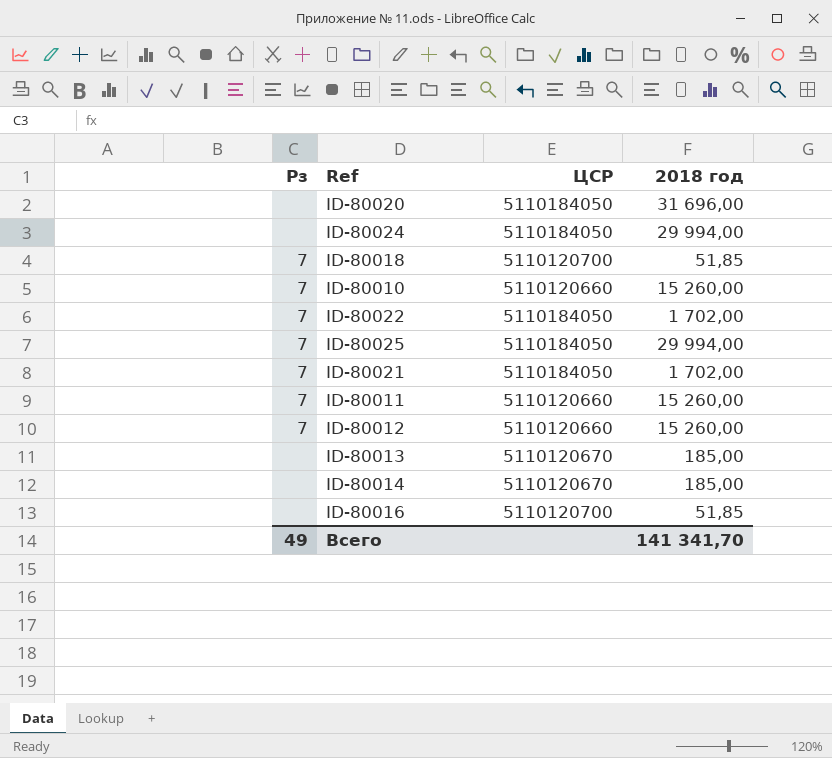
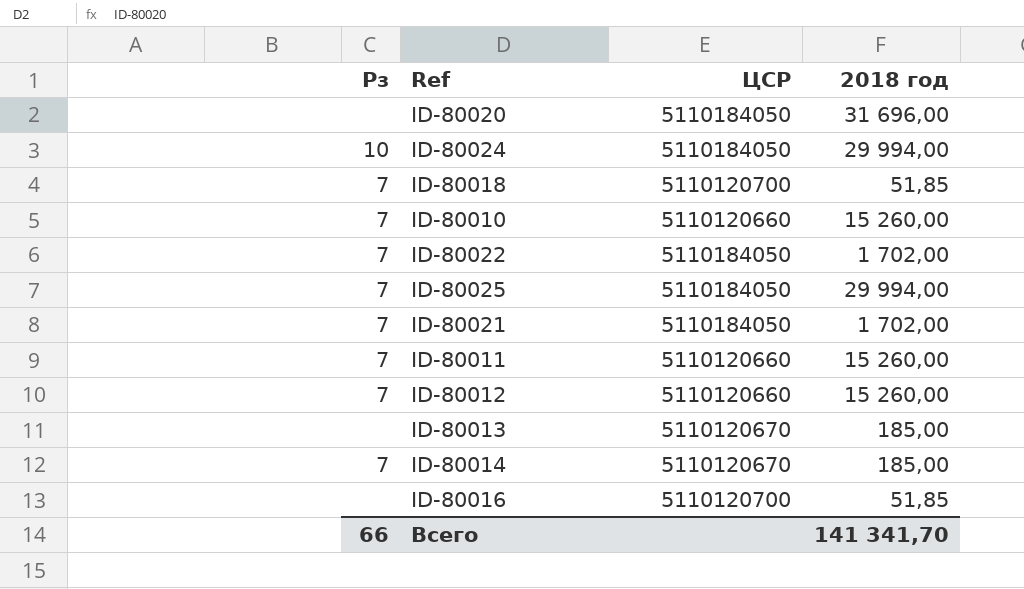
ID-80024 | Рз: none -> 10
ID-80014 | Рз: none -> 7
Всего | Рз: 49 -> 66

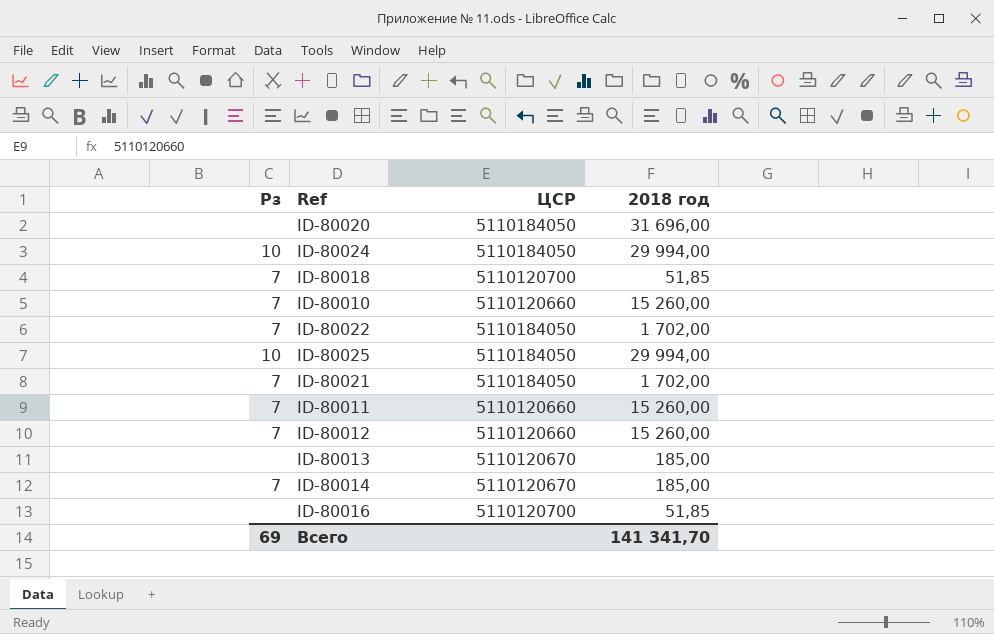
ID-80025 | Рз: 7 -> 10
Всего | Рз: 66 -> 69

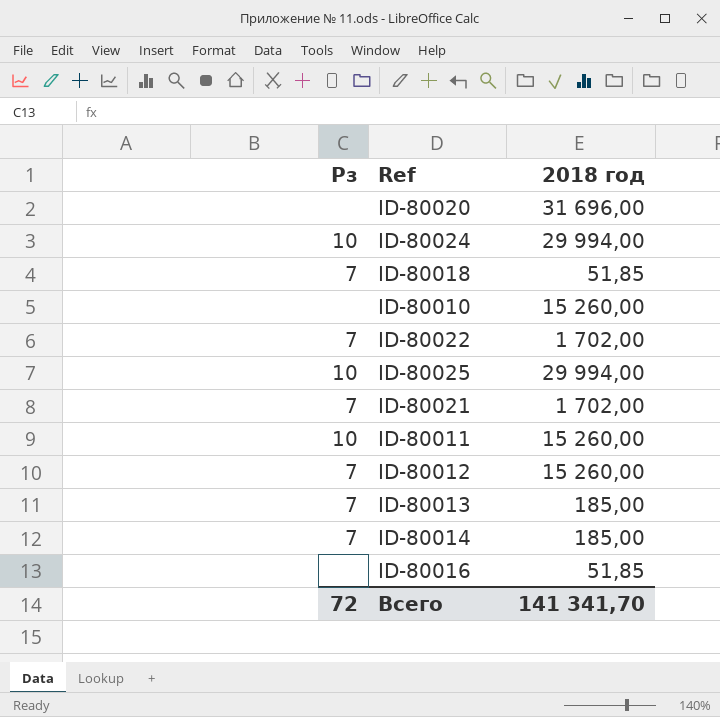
column ЦСР | position: 3 -> none
ID-80010 | Рз: 7 -> none
ID-80011 | Рз: 7 -> 10
ID-80013 | Рз: none -> 7
Всего | Рз: 69 -> 72

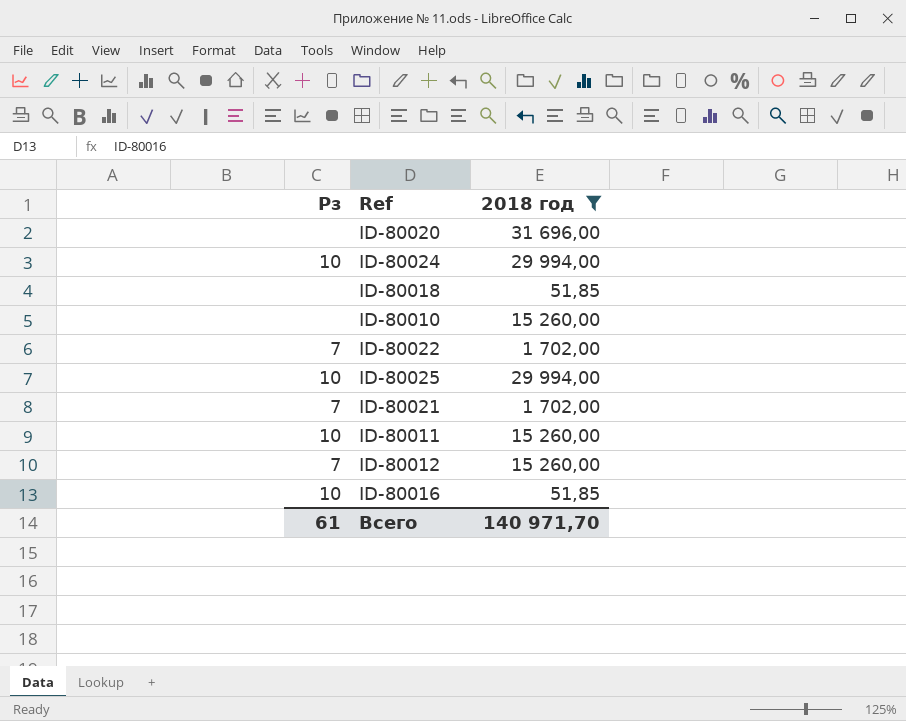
filter: none -> 2018 год != 185,00
ID-80018 | Рз: 7 -> none
ID-80016 | Рз: none -> 10
Всего | Рз: 72 -> 61
Всего | 2018 год: 141 341,70 -> 140 971,70

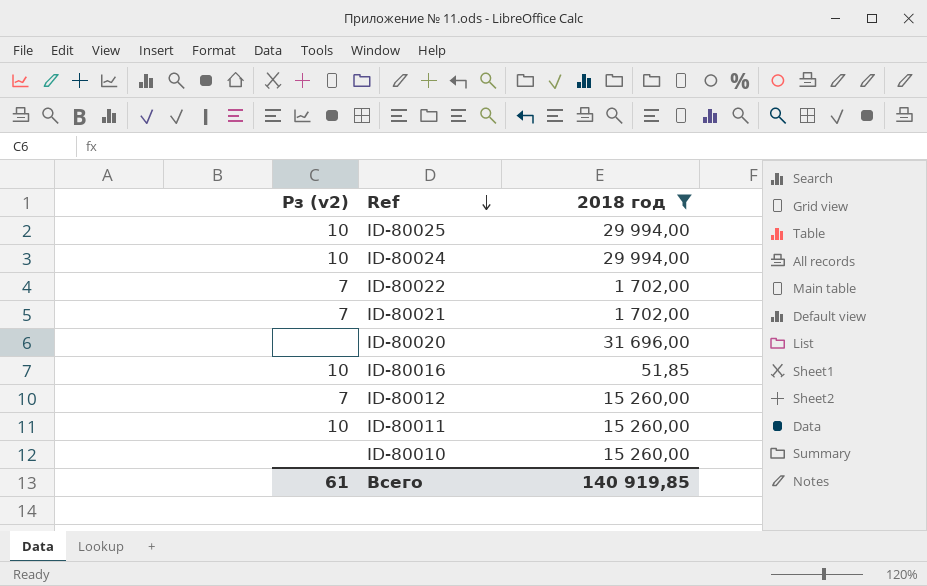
row order: none -> Ref descending
column name: Рз -> Рз (v2)
row ID-80018: none | 51,85 -> none
Всего | 2018 год: 140 971,70 -> 140 919,85

